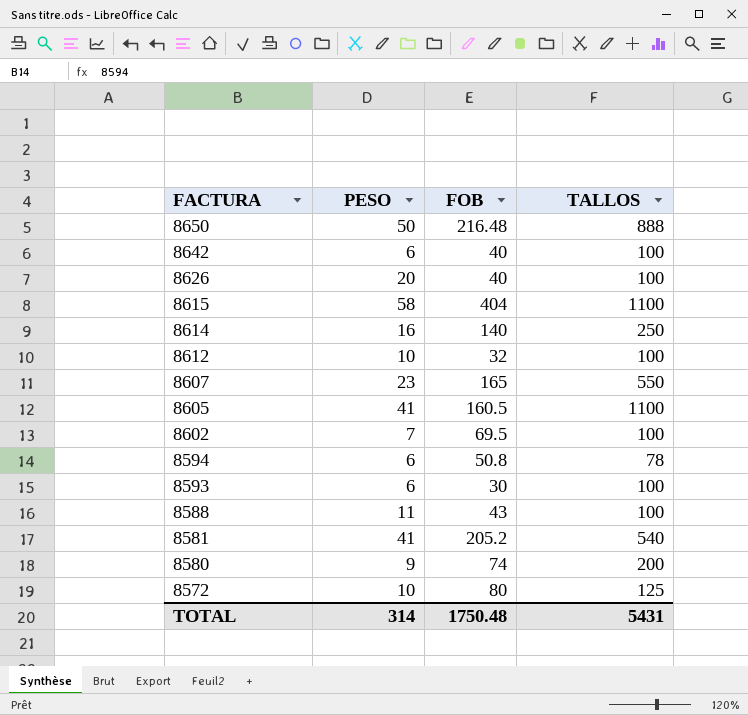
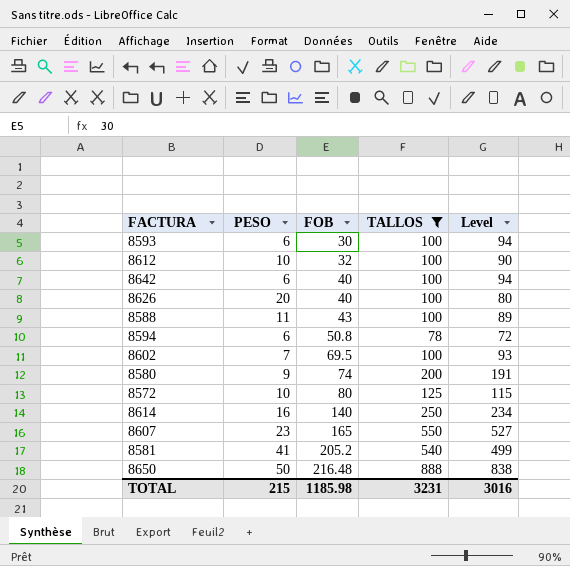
filter: none -> TALLOS != 1100
row order: FACTURA descending -> FOB ascending
column Level | formula: none -> [TALLOS] - [PESO]
TOTAL | PESO: 314 -> 215
TOTAL | FOB: 1750.48 -> 1185.98
TOTAL | TALLOS: 5431 -> 3231

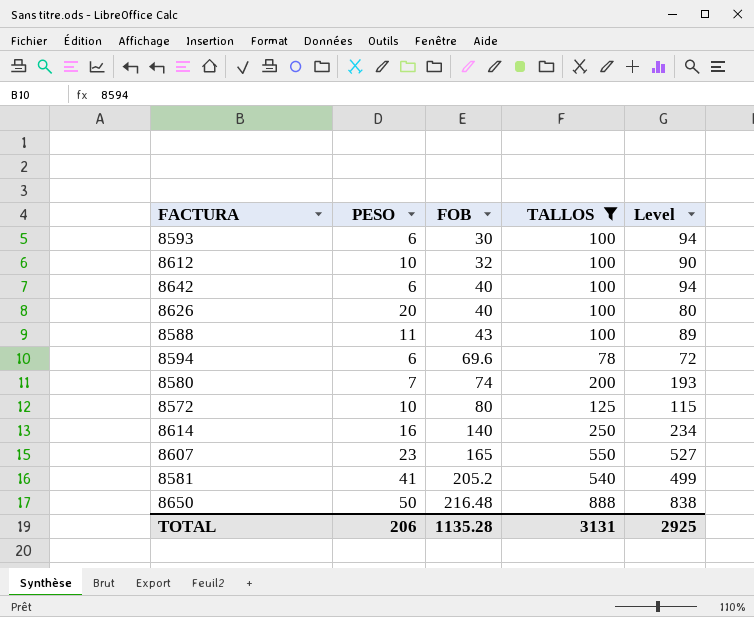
row 8602: 7 | 69.5 | 100 | 93 -> none
8594 | FOB: 50.8 -> 69.6
8580 | PESO: 9 -> 7
8580 | Level: 191 -> 193
TOTAL | PESO: 215 -> 206
TOTAL | FOB: 1185.98 -> 1135.28
TOTAL | TALLOS: 3231 -> 3131
TOTAL | Level: 3016 -> 2925

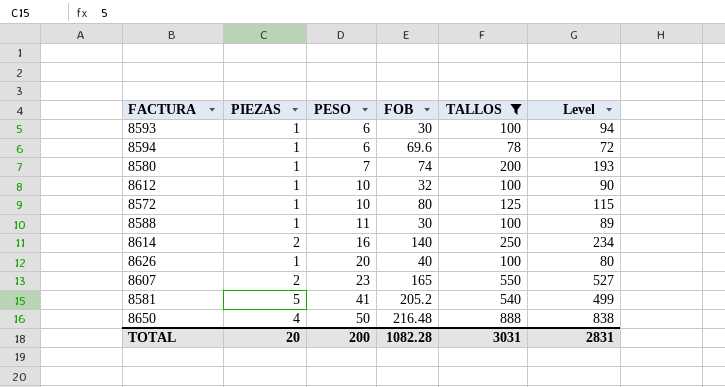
row order: FOB ascending -> PESO ascending
column PIEZAS | position: none -> 2
row 8642: 6 | 40 | 100 | 94 -> none
8588 | FOB: 43 -> 30
TOTAL | PESO: 206 -> 200
TOTAL | FOB: 1135.28 -> 1082.28
TOTAL | TALLOS: 3131 -> 3031
TOTAL | Level: 2925 -> 2831

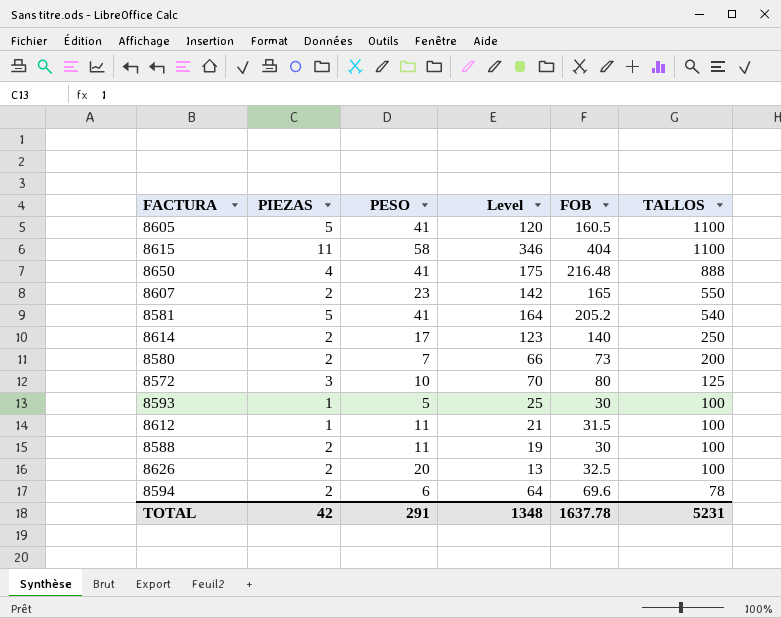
filter: TALLOS != 1100 -> none
row order: PESO ascending -> TALLOS descending
column Level | formula: [TALLOS] - [PESO] -> [FOB] - [PESO]
column Level | position: 6 -> 4
8650 | PESO: 50 -> 41
8614 | PESO: 16 -> 17
8580 | PIEZAS: 1 -> 2
8580 | FOB: 74 -> 73
8572 | PIEZAS: 1 -> 3
8593 | PESO: 6 -> 5
8612 | PESO: 10 -> 11
8612 | FOB: 32 -> 31.5
8588 | PIEZAS: 1 -> 2
8626 | PIEZAS: 1 -> 2
8626 | FOB: 40 -> 32.5
8594 | PIEZAS: 1 -> 2
TOTAL | PIEZAS: 20 -> 42
TOTAL | PESO: 200 -> 291
TOTAL | Level: 2831 -> 1348
TOTAL | FOB: 1082.28 -> 1637.78
TOTAL | TALLOS: 3031 -> 5231

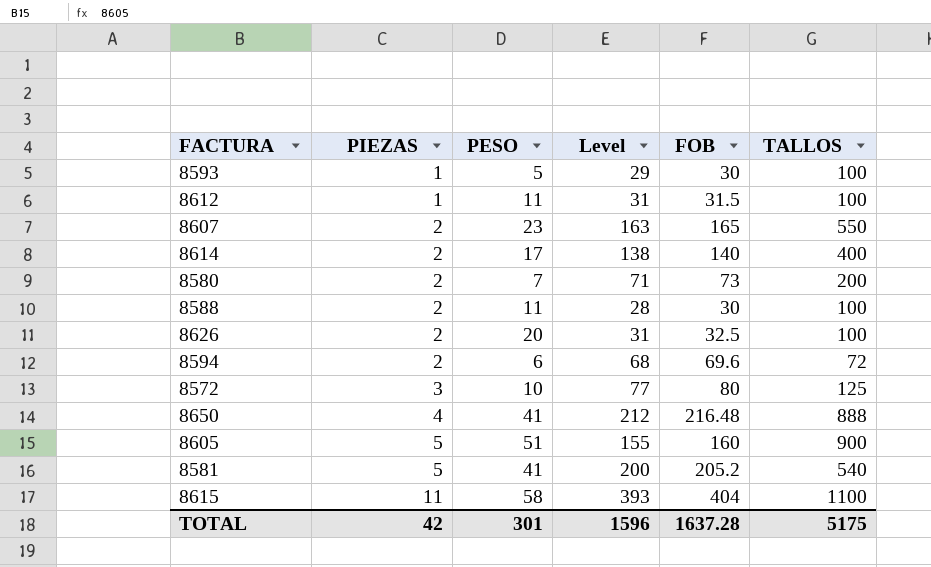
row order: TALLOS descending -> PIEZAS ascending
column Level | formula: [FOB] - [PESO] -> [FOB] - [PIEZAS]
8614 | TALLOS: 250 -> 400
8594 | TALLOS: 78 -> 72
8605 | PESO: 41 -> 51
8605 | FOB: 160.5 -> 160
8605 | TALLOS: 1100 -> 900
TOTAL | PESO: 291 -> 301
TOTAL | Level: 1348 -> 1596
TOTAL | FOB: 1637.78 -> 1637.28
TOTAL | TALLOS: 5231 -> 5175

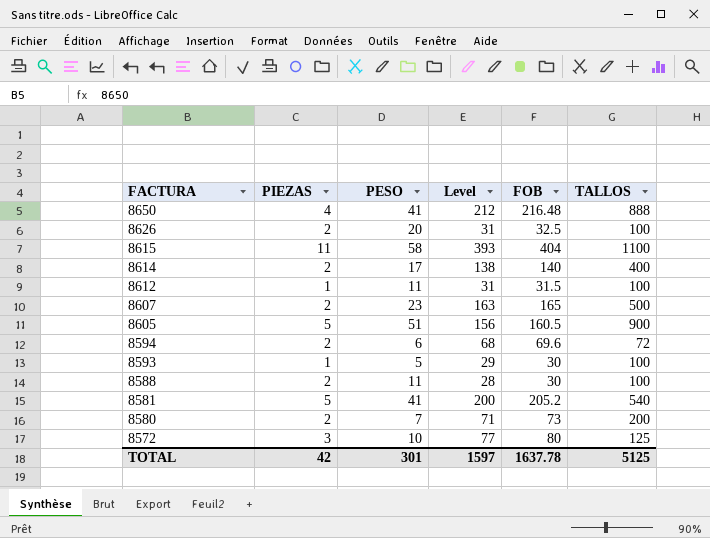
row order: PIEZAS ascending -> FACTURA descending
8607 | TALLOS: 550 -> 500
8605 | Level: 155 -> 156
8605 | FOB: 160 -> 160.5
TOTAL | Level: 1596 -> 1597
TOTAL | FOB: 1637.28 -> 1637.78
TOTAL | TALLOS: 5175 -> 5125

